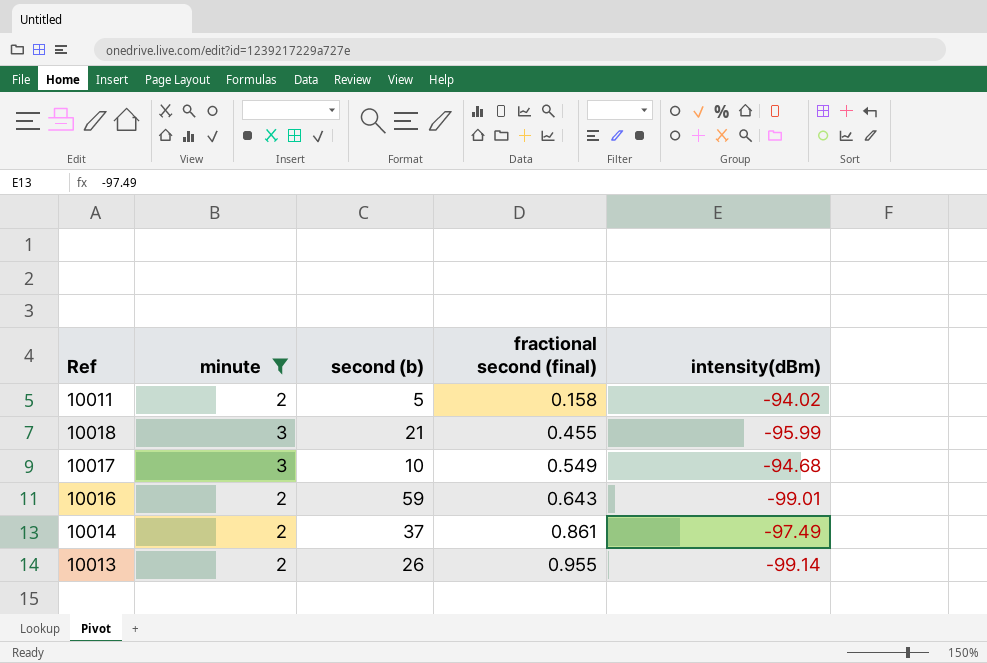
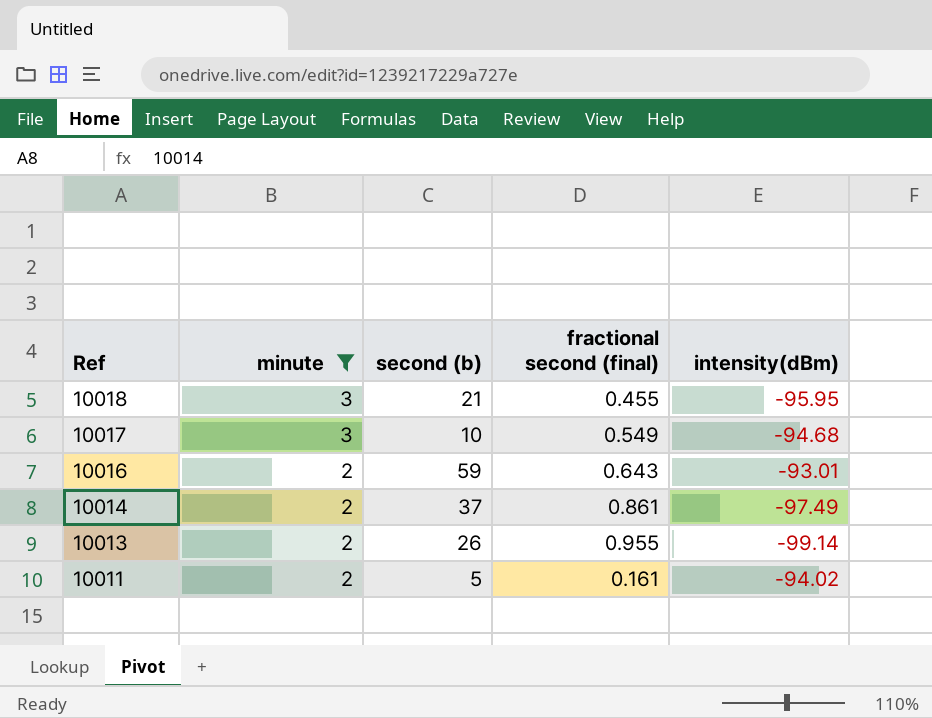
row order: fractional second (final) ascending -> Ref descending
10018 | intensity(dBm): -95.99 -> -95.95
10016 | intensity(dBm): -99.01 -> -93.01
10011 | fractional second (final): 0.158 -> 0.161

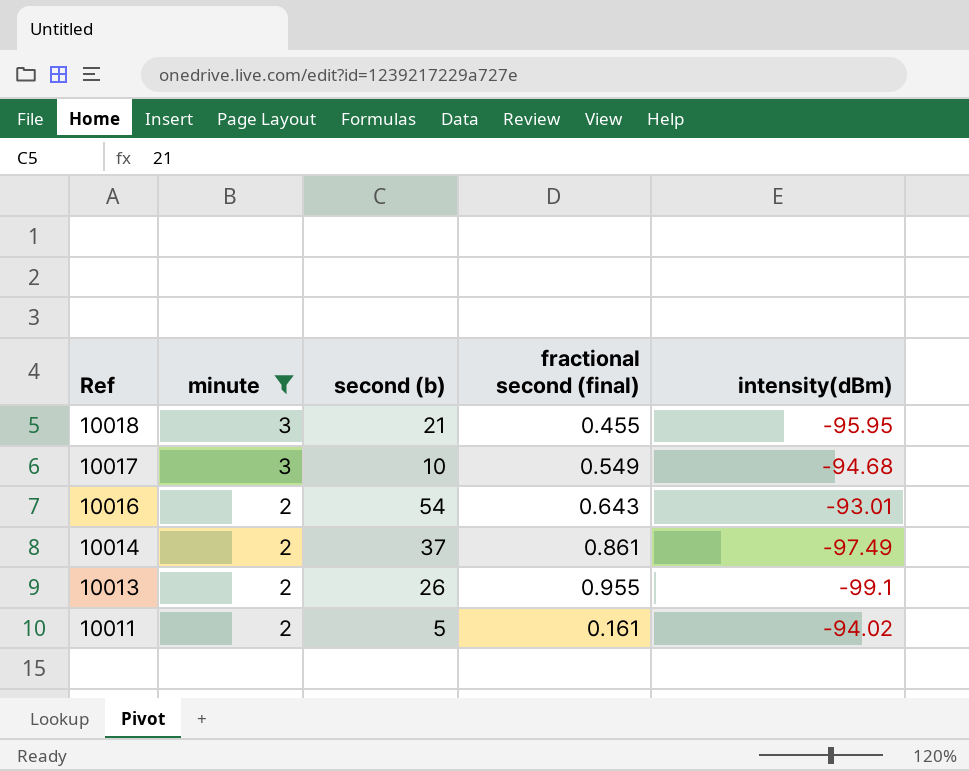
10016 | second (b): 59 -> 54
10013 | intensity(dBm): -99.14 -> -99.1

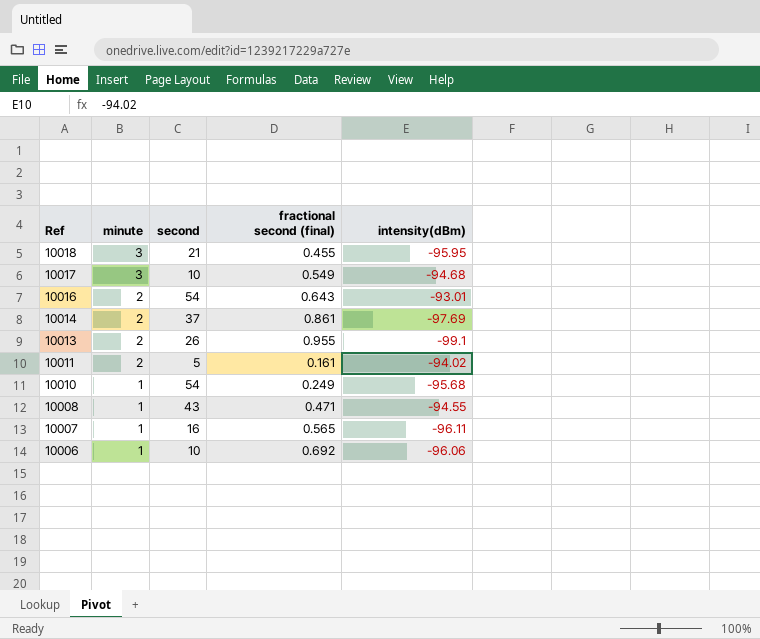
filter: minute != 1 -> none
column name: second (b) -> second
10014 | intensity(dBm): -97.49 -> -97.69

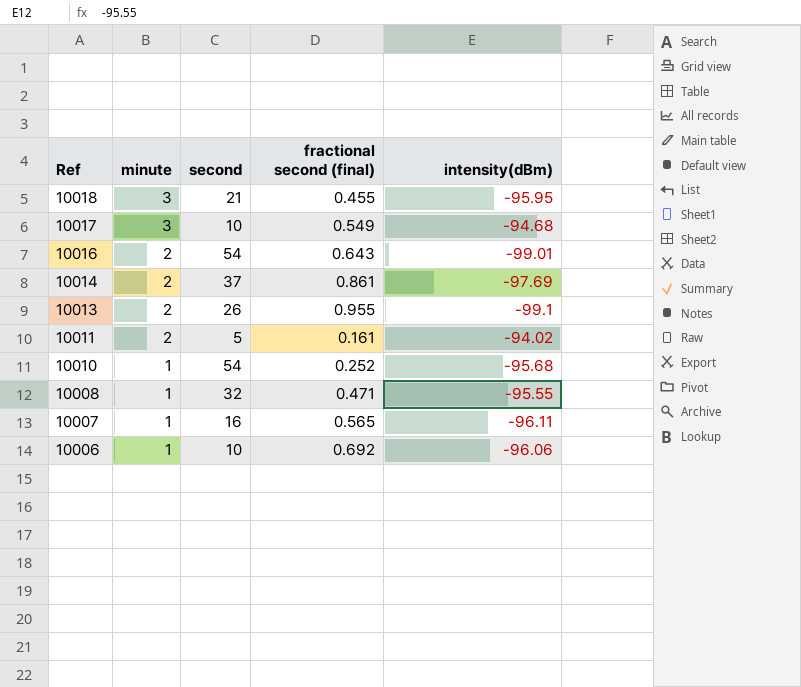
10016 | intensity(dBm): -93.01 -> -99.01
10010 | fractional second (final): 0.249 -> 0.252
10008 | second: 43 -> 32
10008 | intensity(dBm): -94.55 -> -95.55

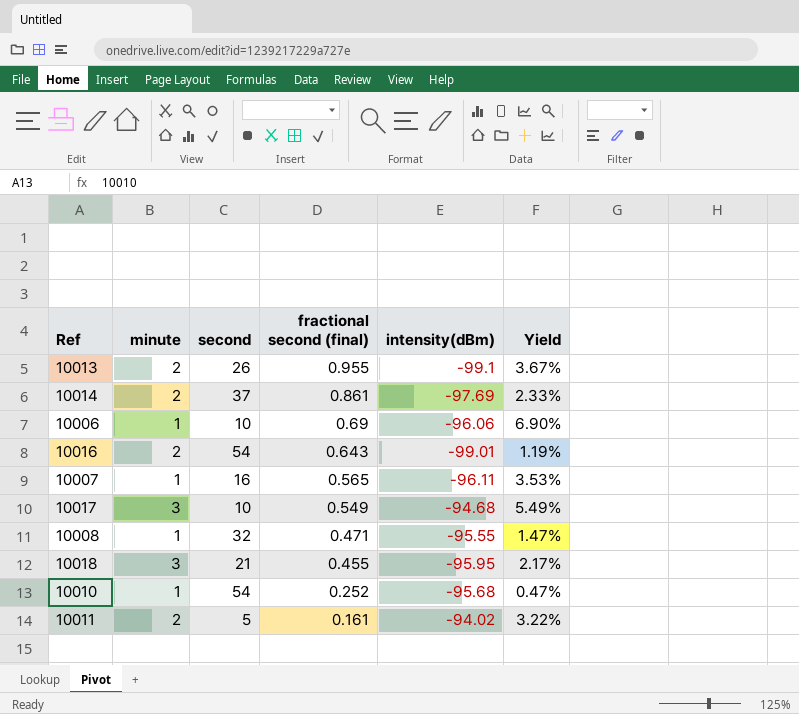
row order: Ref descending -> fractional second (final) descending
column Yield | formula: none -> [fractional second (final)] / [second]
10006 | fractional second (final): 0.692 -> 0.69

